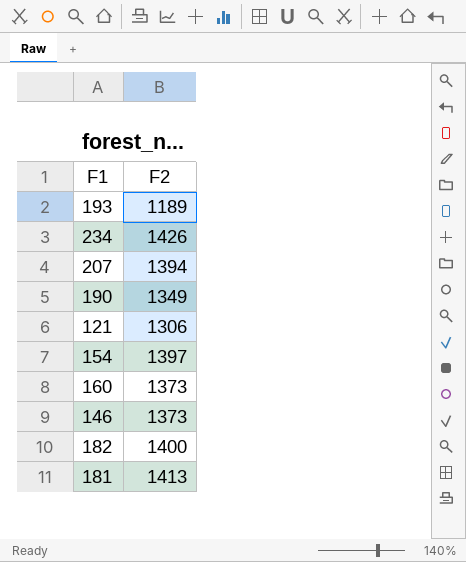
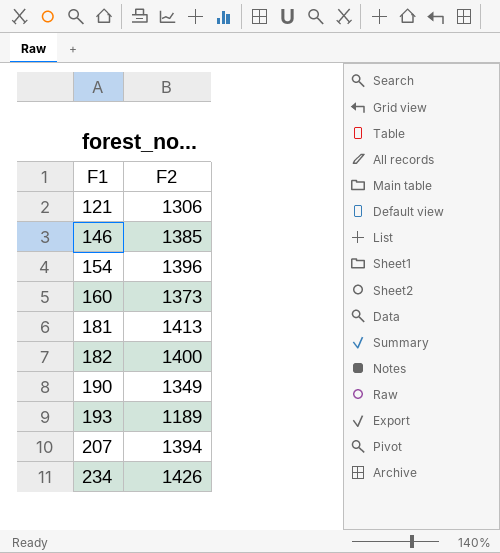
row order: none -> F1 ascending
146 | F2: 1373 -> 1385
154 | F2: 1397 -> 1396

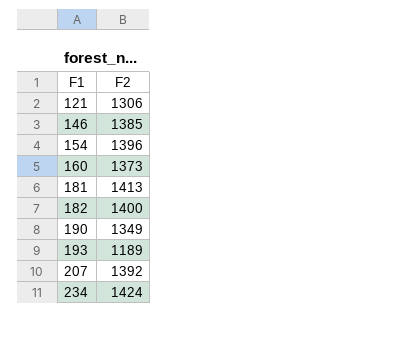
207 | F2: 1394 -> 1392
234 | F2: 1426 -> 1424

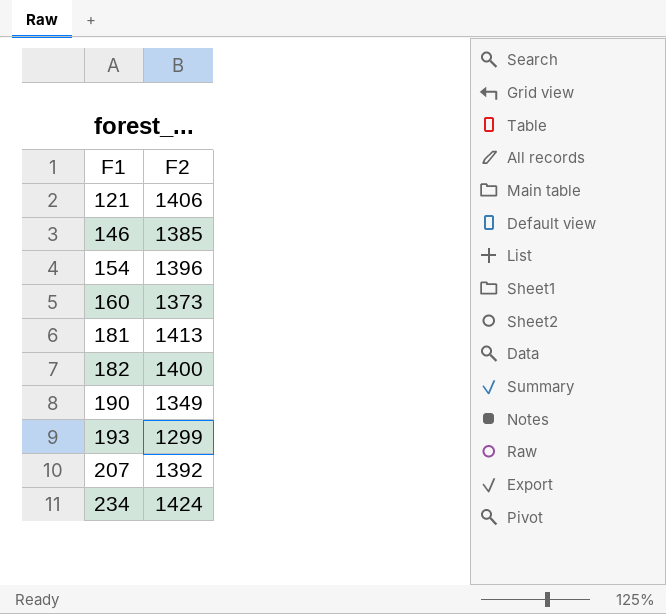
121 | F2: 1306 -> 1406
193 | F2: 1189 -> 1299

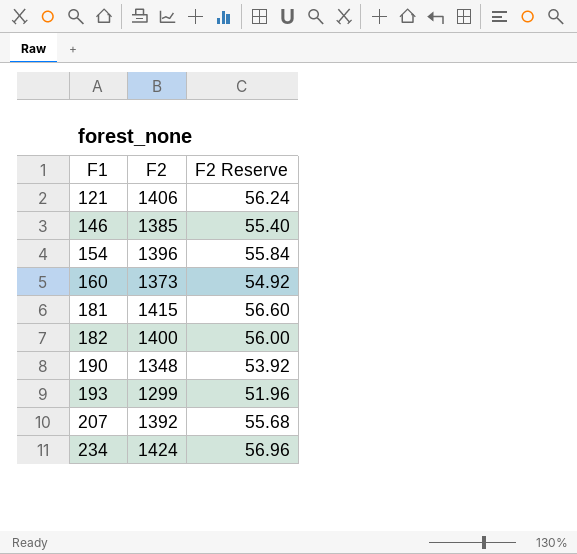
column F2 Reserve | formula: none -> [F2] * 0.04
181 | F2: 1413 -> 1415
190 | F2: 1349 -> 1348

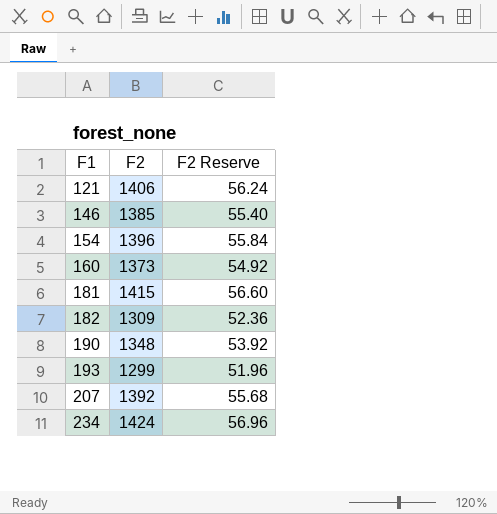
182 | F2: 1400 -> 1309
182 | F2 Reserve: 56.00 -> 52.36

